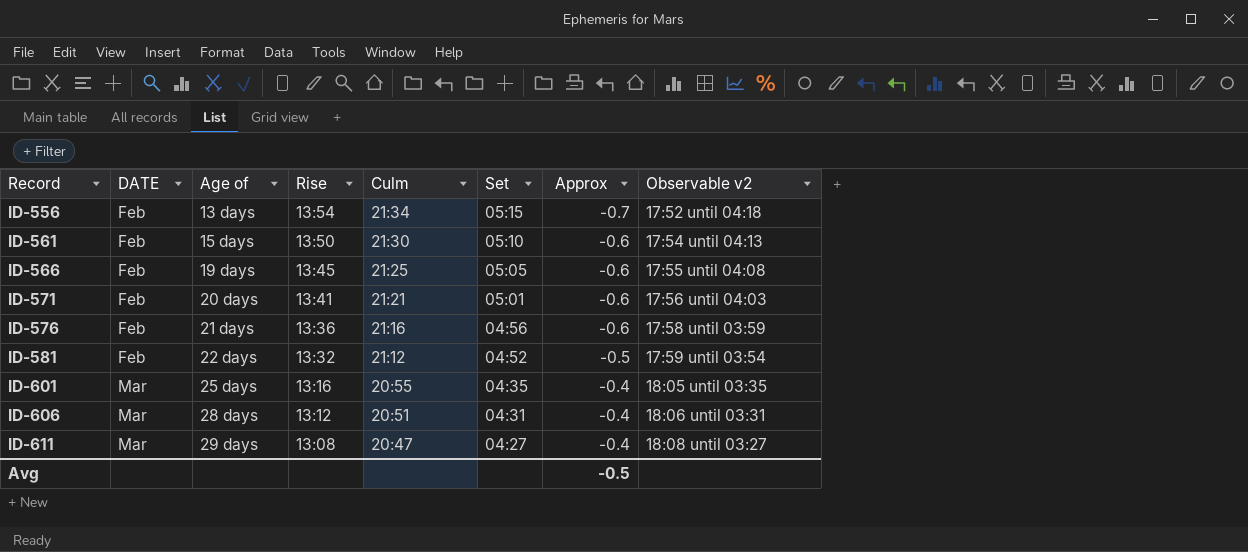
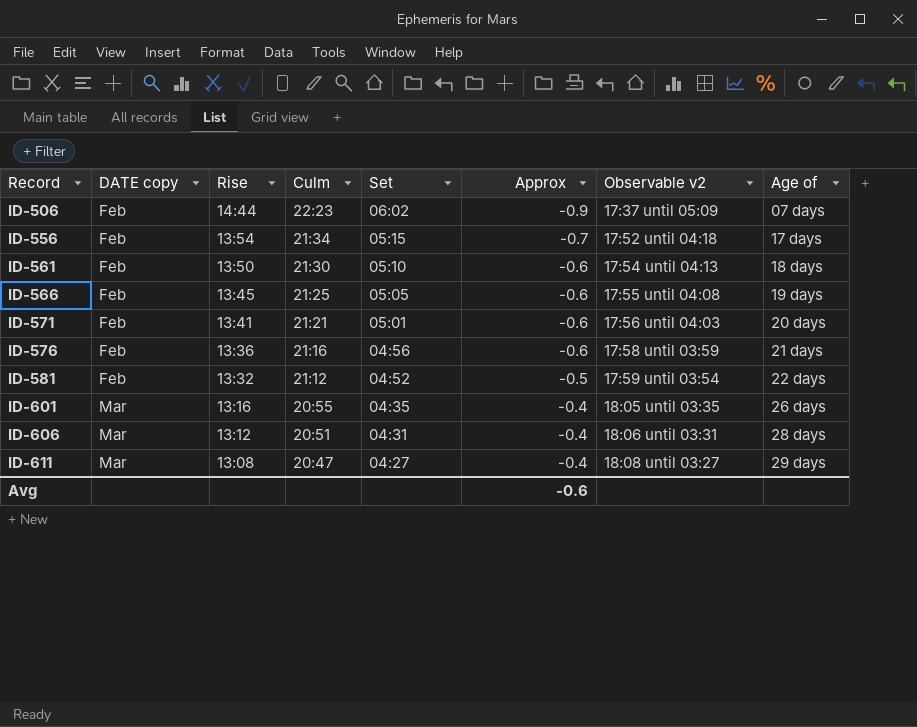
column name: DATE -> DATE copy
column Age of | position: 3 -> 8
row ID-506: none -> Feb | 14:44 | 22:23 | 06:02 | -0.9 | 17:37 until 05:09 | 07 days
ID-556 | Age of: 13 days -> 17 days
ID-561 | Age of: 15 days -> 18 days
ID-601 | Age of: 25 days -> 26 days
Avg | Approx: -0.5 -> -0.6

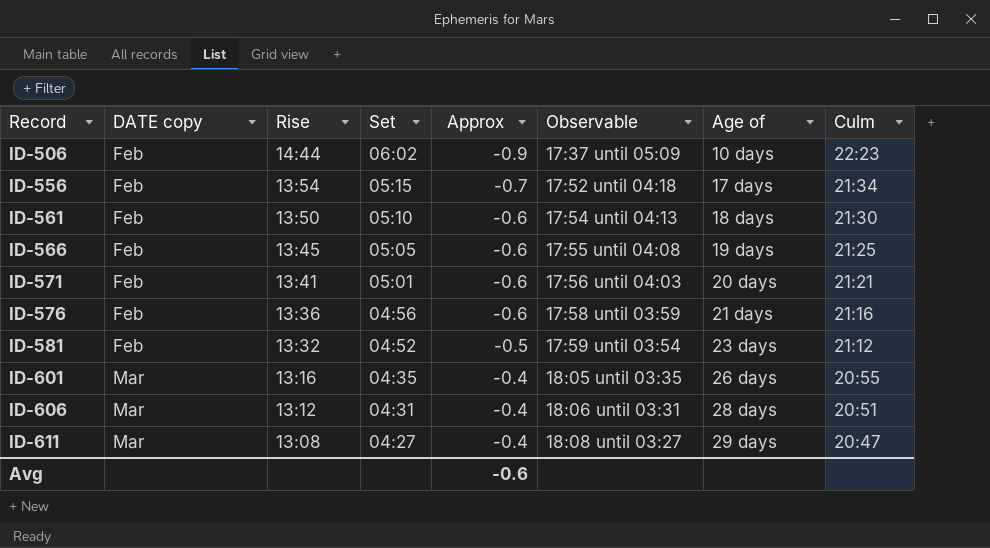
column name: Observable v2 -> Observable
column Culm | position: 4 -> 8
ID-506 | Age of: 07 days -> 10 days
ID-581 | Age of: 22 days -> 23 days

